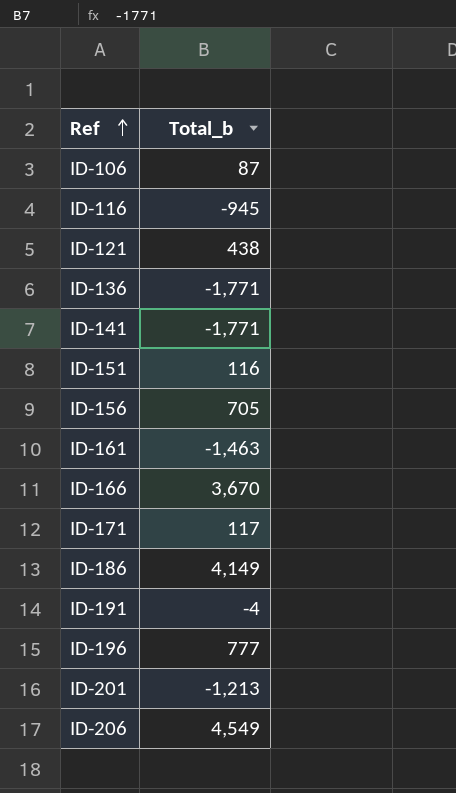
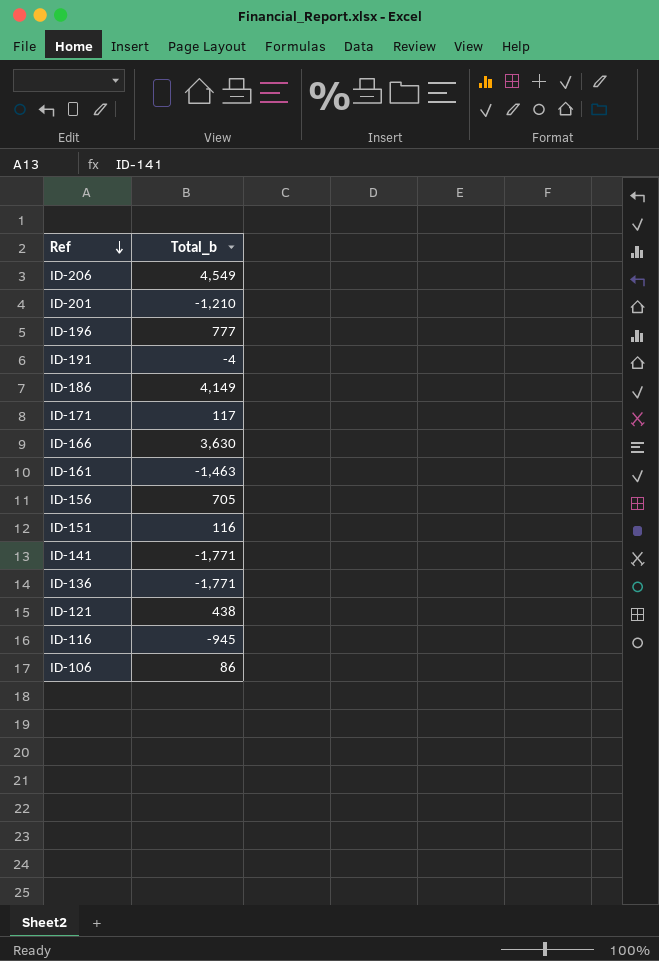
row order: Ref ascending -> Ref descending
ID-201 | Total_b: -1,213 -> -1,210
ID-166 | Total_b: 3,670 -> 3,630
ID-106 | Total_b: 87 -> 86

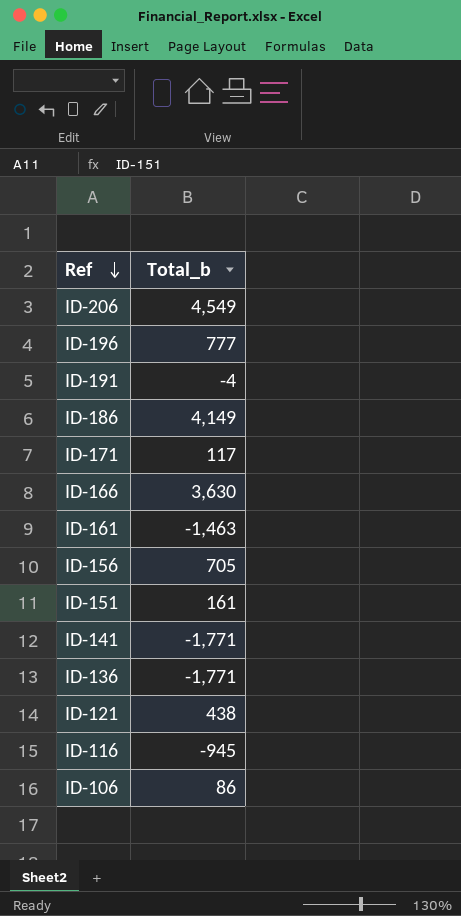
row ID-201: -1,210 -> none
ID-151 | Total_b: 116 -> 161

